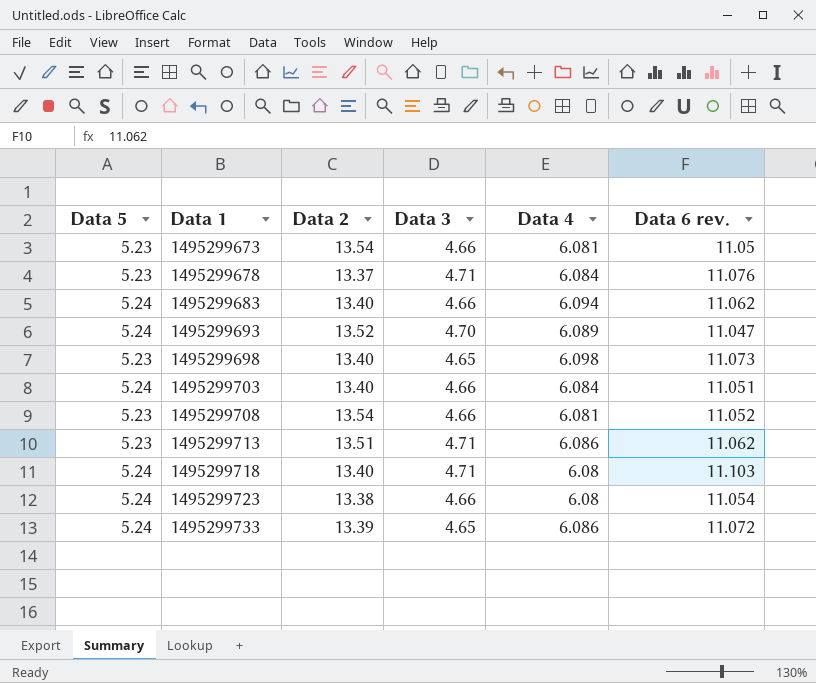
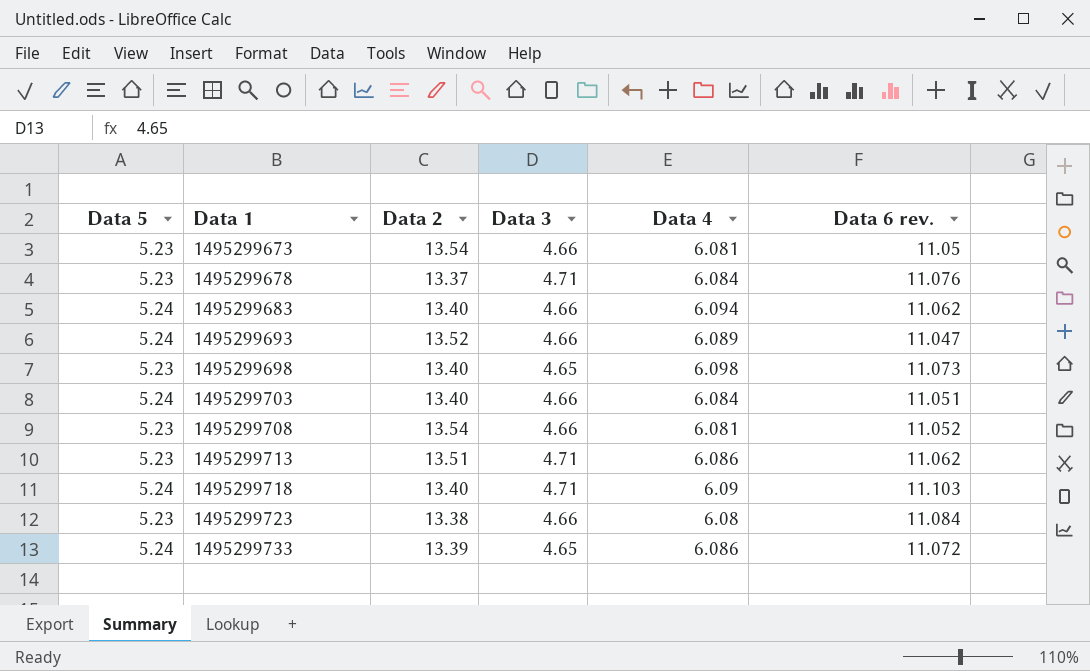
1495299693 | Data 3: 4.70 -> 4.66
1495299718 | Data 4: 6.08 -> 6.09
1495299723 | Data 5: 5.24 -> 5.23
1495299723 | Data 6 rev.: 11.054 -> 11.084

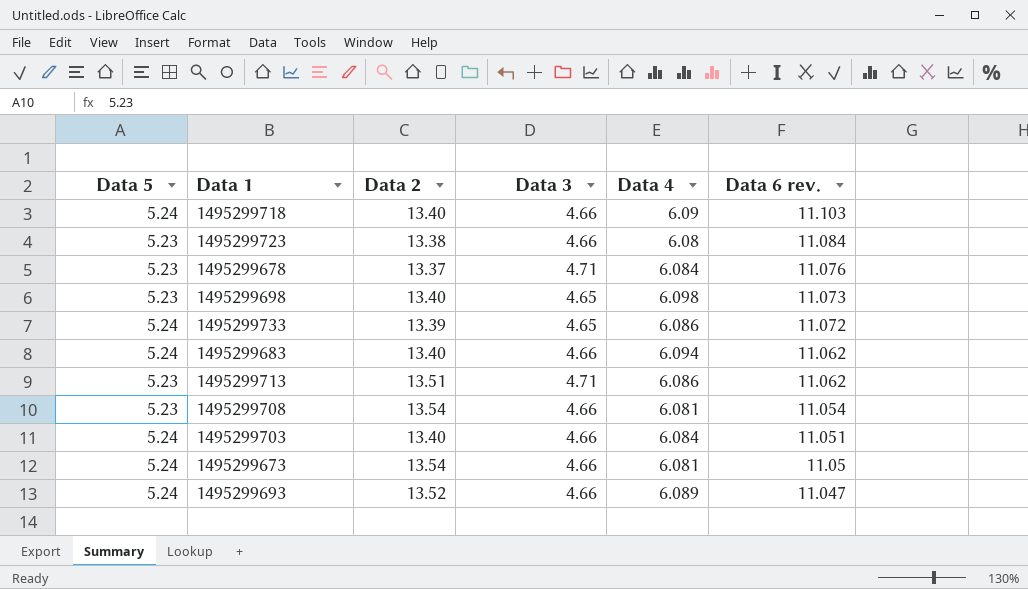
row order: Data 1 ascending -> Data 6 rev. descending
1495299718 | Data 3: 4.71 -> 4.66
1495299708 | Data 6 rev.: 11.052 -> 11.054
1495299673 | Data 5: 5.23 -> 5.24

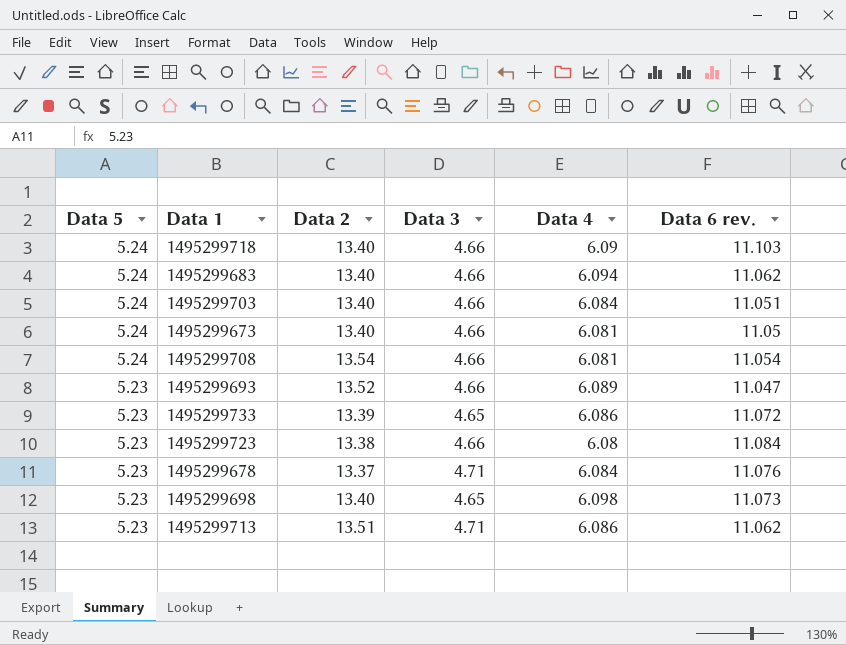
row order: Data 6 rev. descending -> Data 5 descending
1495299673 | Data 2: 13.54 -> 13.40
1495299708 | Data 5: 5.23 -> 5.24
1495299693 | Data 5: 5.24 -> 5.23
1495299733 | Data 5: 5.24 -> 5.23

